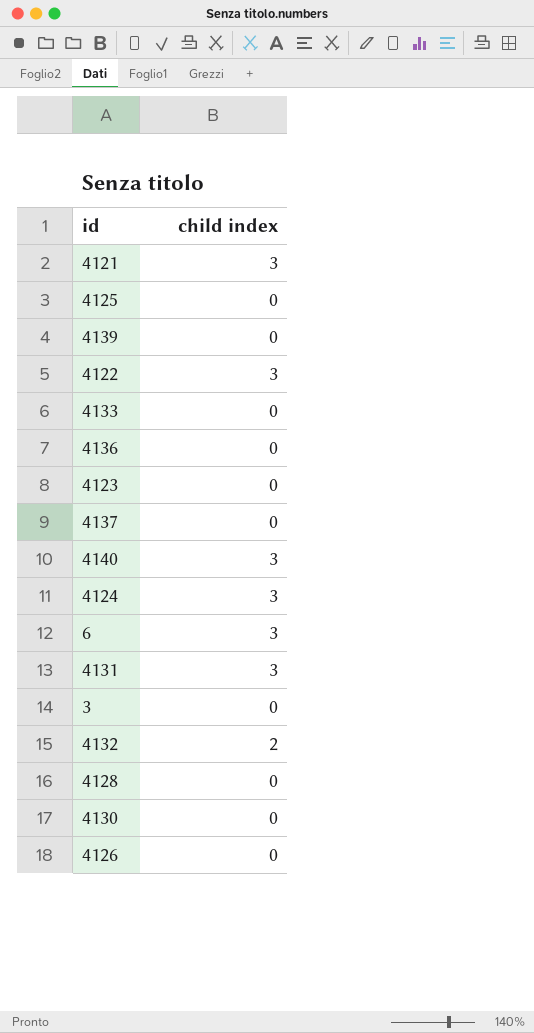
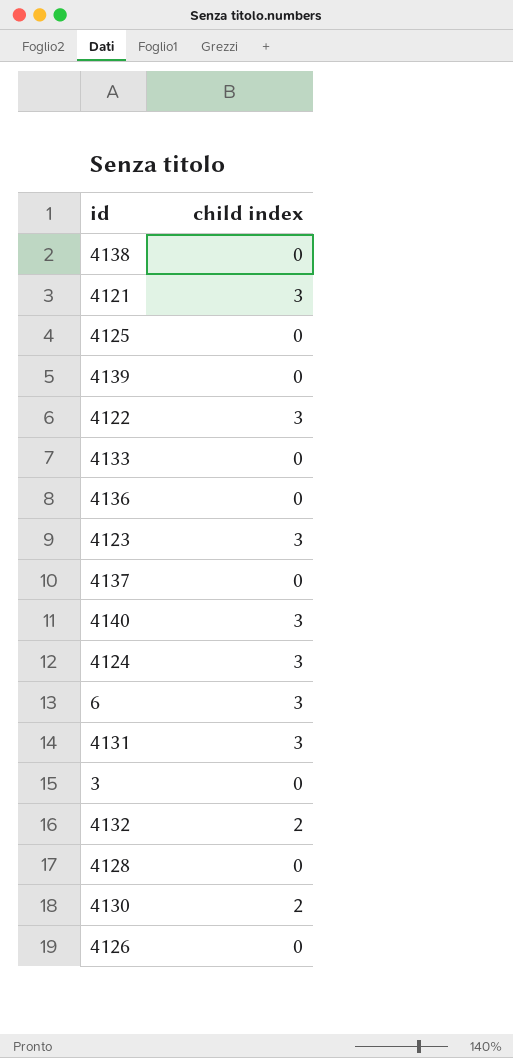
row 4138: none -> 0
4123 | child index: 0 -> 3
4130 | child index: 0 -> 2

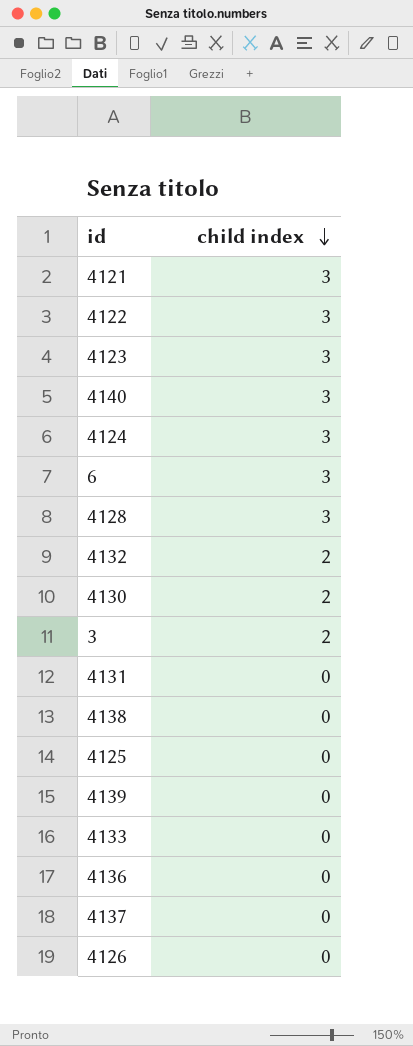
row order: none -> child index descending
4128 | child index: 0 -> 3
3 | child index: 0 -> 2
4131 | child index: 3 -> 0

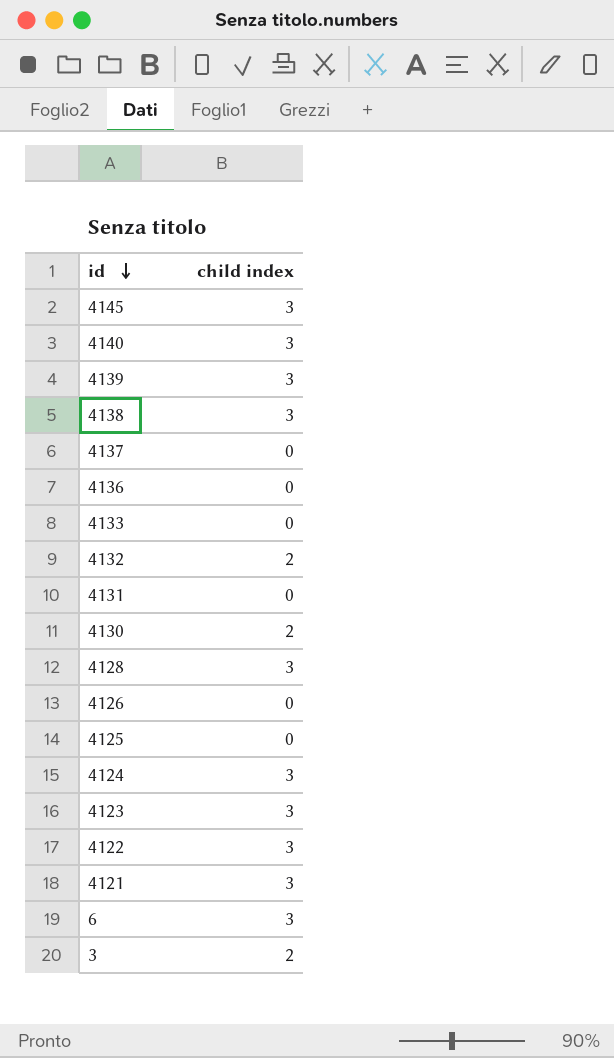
row order: child index descending -> id descending
row 4145: none -> 3
4139 | child index: 0 -> 3
4138 | child index: 0 -> 3

